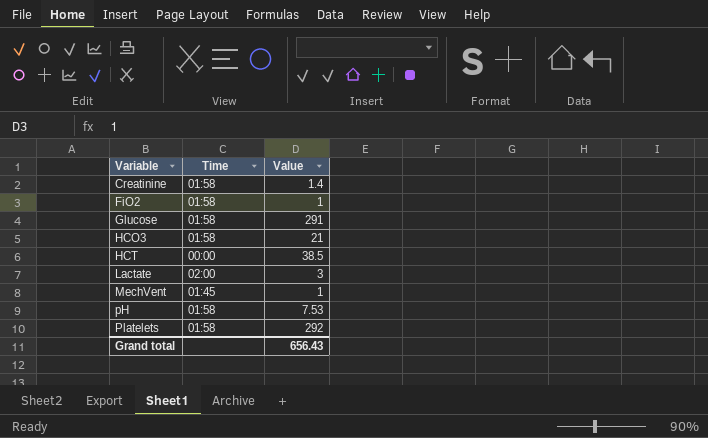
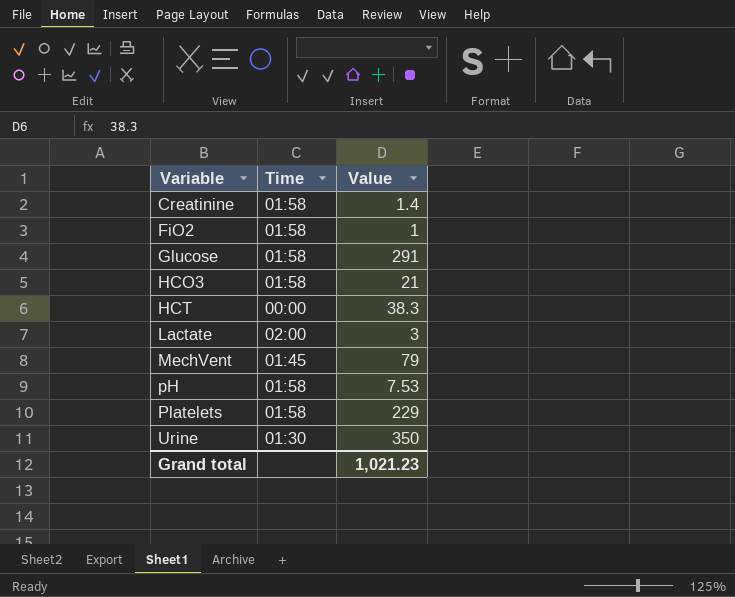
HCT | Value: 38.5 -> 38.3
MechVent | Value: 1 -> 79
Platelets | Value: 292 -> 229
row Urine: none -> 01:30 | 350
Grand total | Value: 656.43 -> 1,021.23

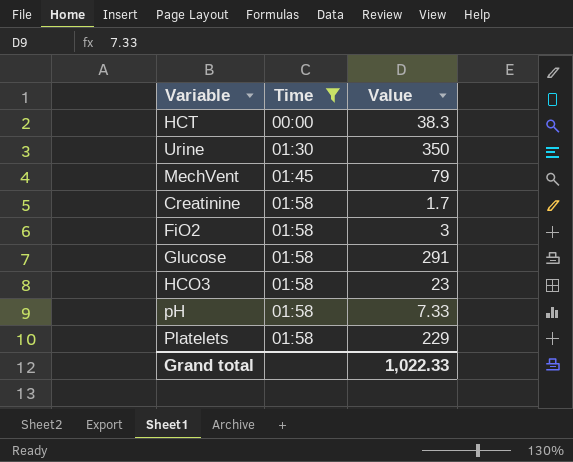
filter: none -> Time != 02:00
row order: Variable ascending -> Time ascending
Creatinine | Value: 1.4 -> 1.7
FiO2 | Value: 1 -> 3
HCO3 | Value: 21 -> 23
pH | Value: 7.53 -> 7.33
Grand total | Value: 1,021.23 -> 1,022.33

